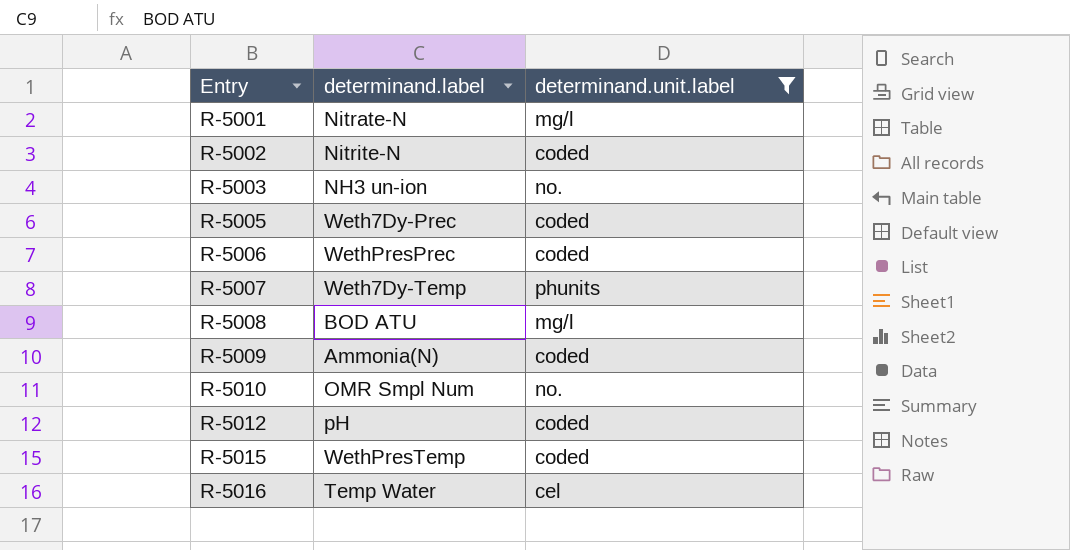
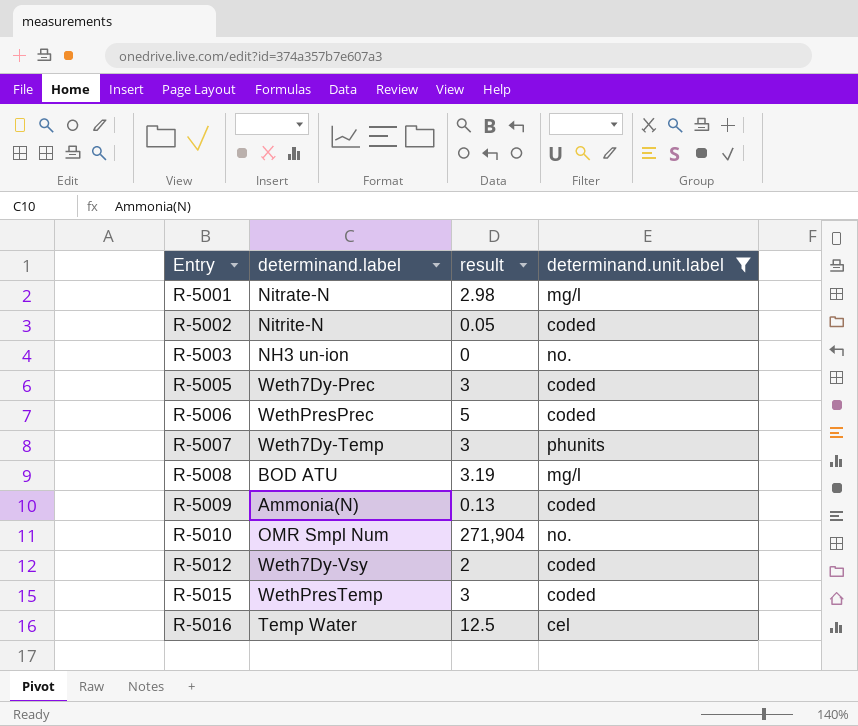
column result | position: none -> 3
R-5012 | determinand.label: pH -> Weth7Dy-Vsy

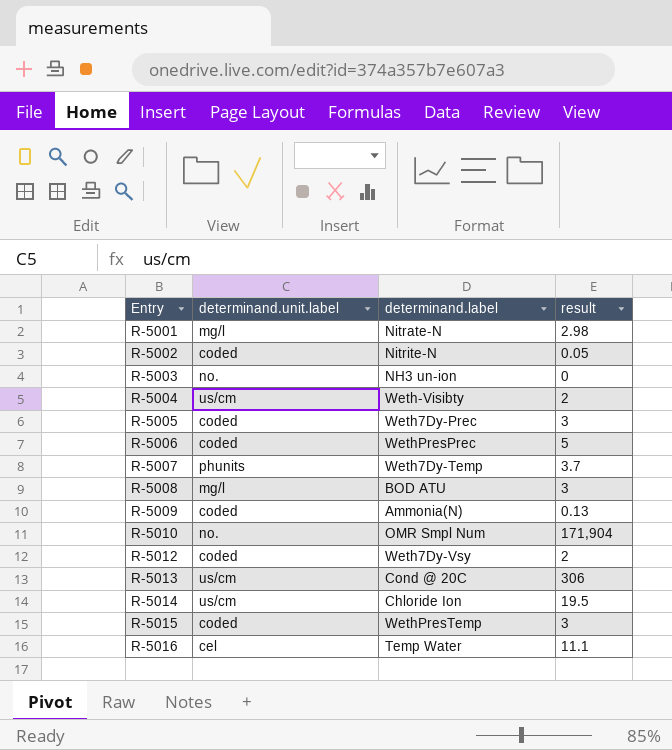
filter: determinand.unit.label != us/cm -> none
column determinand.unit.label | position: 4 -> 2
R-5007 | result: 3 -> 3.7
R-5008 | result: 3.19 -> 3
R-5010 | result: 271,904 -> 171,904
R-5016 | result: 12.5 -> 11.1

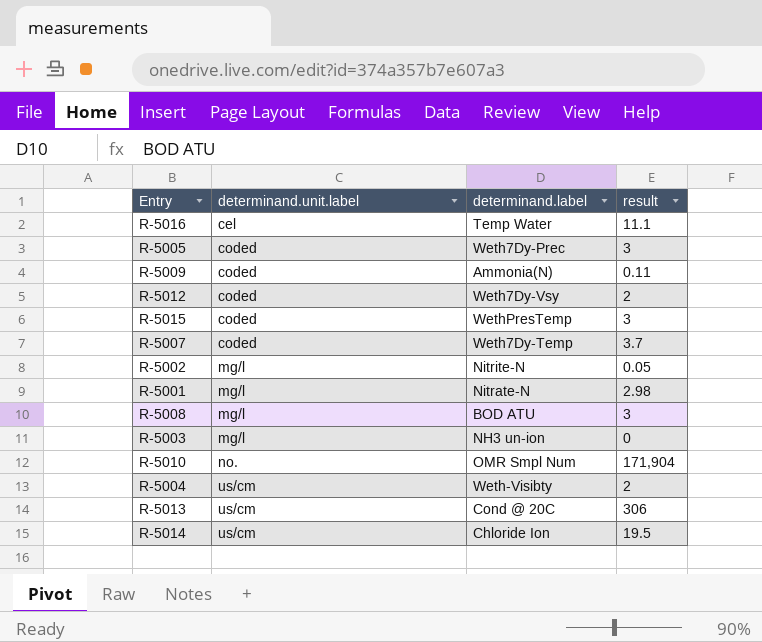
row order: Entry ascending -> determinand.unit.label ascending
row R-5006: coded | WethPresPrec | 5 -> none
R-5009 | result: 0.13 -> 0.11
R-5007 | determinand.unit.label: phunits -> coded
R-5002 | determinand.unit.label: coded -> mg/l
R-5003 | determinand.unit.label: no. -> mg/l

